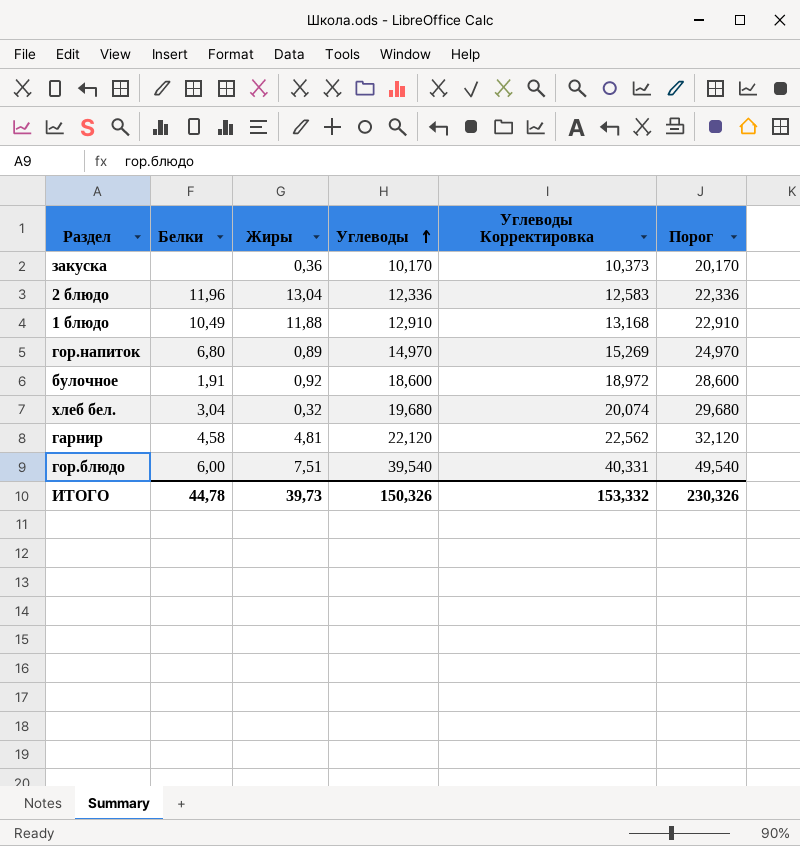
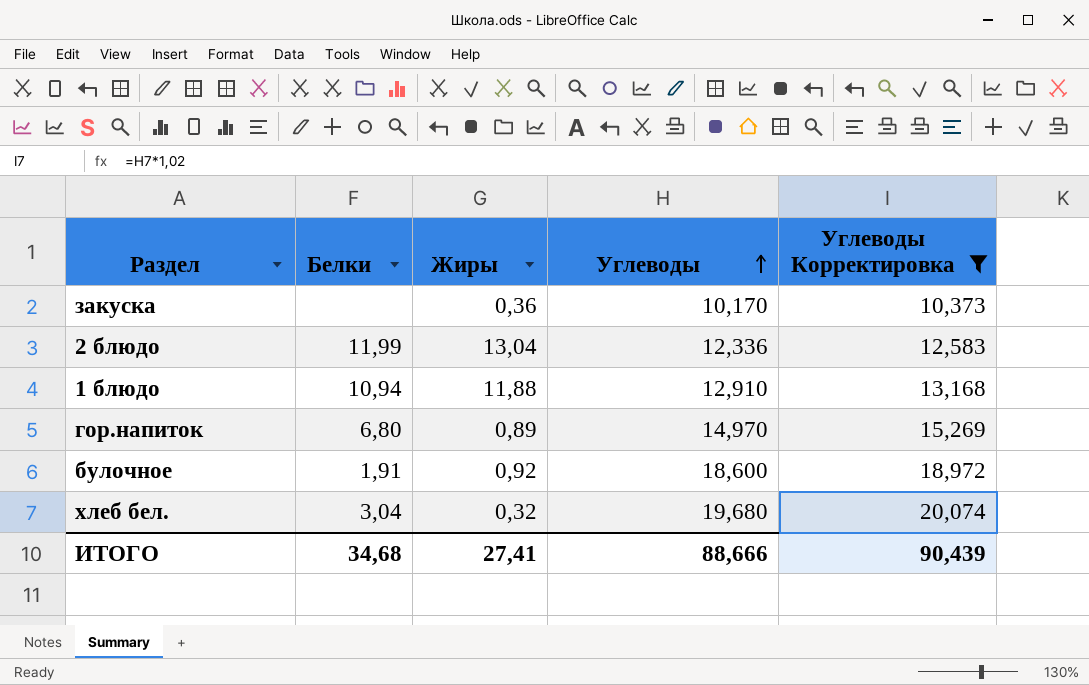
filter: none -> Углеводы Корректировка <= 20,074
column Порог | formula: [Углеводы] + 10 -> none
2 блюдо | Белки: 11,96 -> 11,99
1 блюдо | Белки: 10,49 -> 10,94
ИТОГО | Белки: 44,78 -> 34,68
ИТОГО | Жиры: 39,73 -> 27,41
ИТОГО | Углеводы: 150,326 -> 88,666
ИТОГО | Углеводы Корректировка: 153,332 -> 90,439

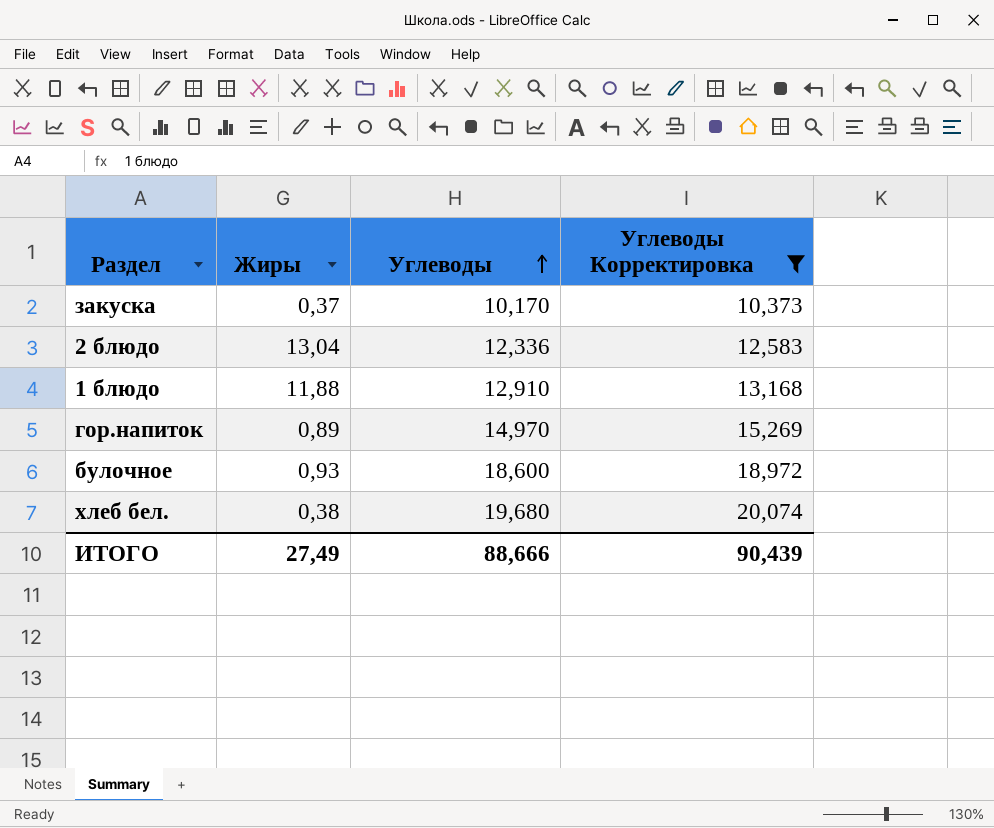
column Белки | position: 2 -> none
закуска | Жиры: 0,36 -> 0,37
булочное | Жиры: 0,92 -> 0,93
хлеб бел. | Жиры: 0,32 -> 0,38
ИТОГО | Жиры: 27,41 -> 27,49

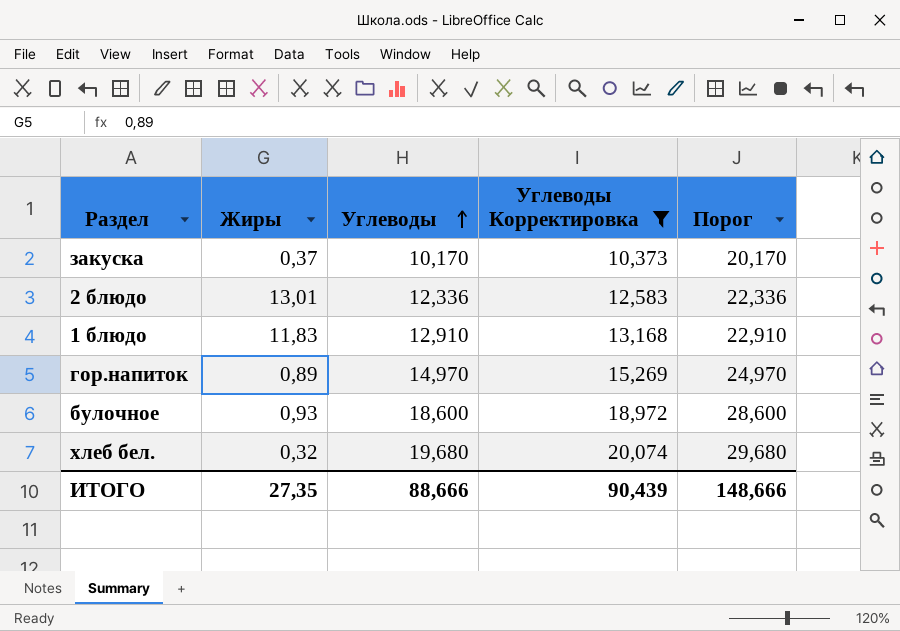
column Порог | formula: none -> [Углеводы] + 10
2 блюдо | Жиры: 13,04 -> 13,01
1 блюдо | Жиры: 11,88 -> 11,83
хлеб бел. | Жиры: 0,38 -> 0,32
ИТОГО | Жиры: 27,49 -> 27,35

